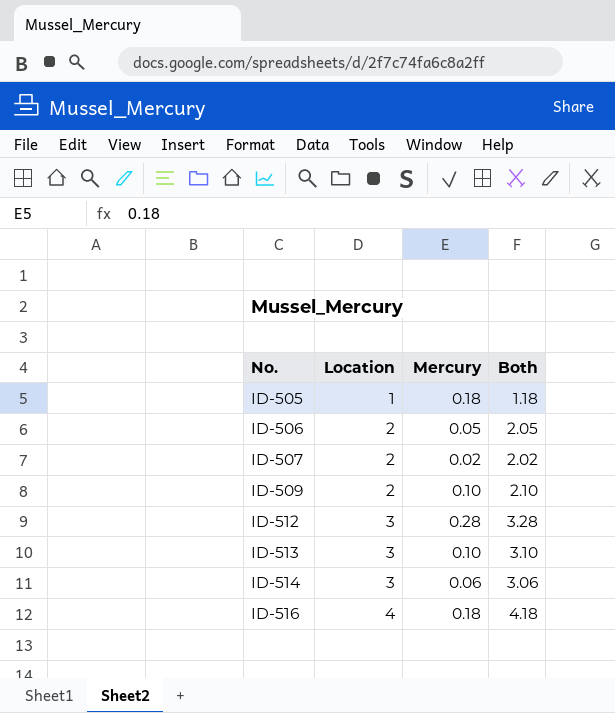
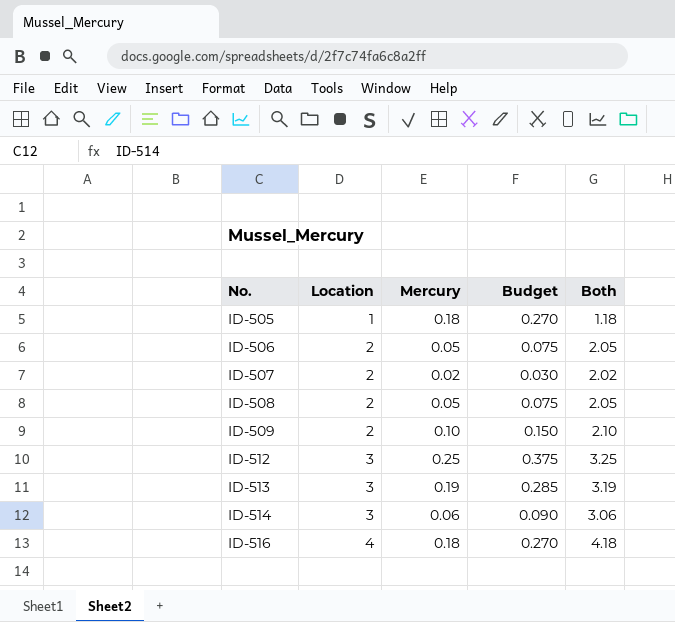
column Budget | formula: none -> [Mercury] * 1.5
row ID-508: none -> 2 | 0.05 | 0.075 | 2.05
ID-512 | Mercury: 0.28 -> 0.25
ID-512 | Both: 3.28 -> 3.25
ID-513 | Mercury: 0.10 -> 0.19
ID-513 | Both: 3.10 -> 3.19

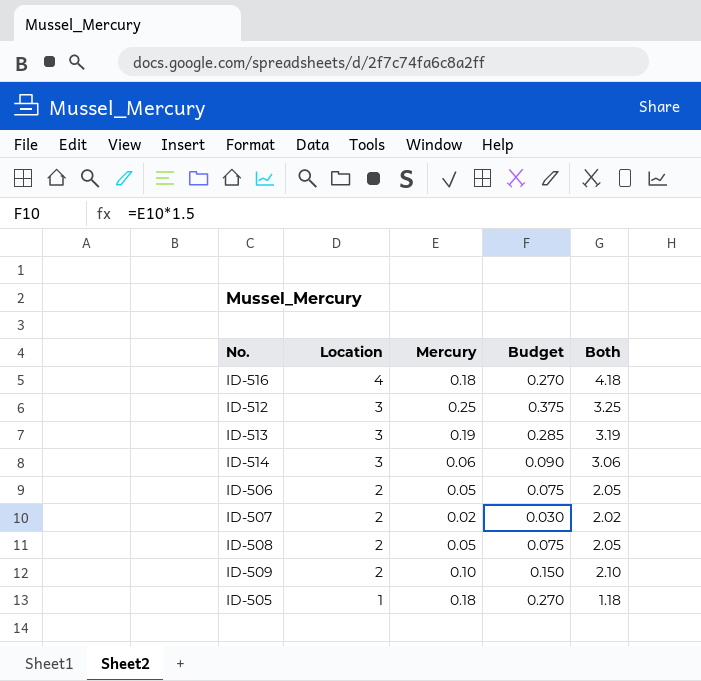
row order: No. ascending -> Location descending

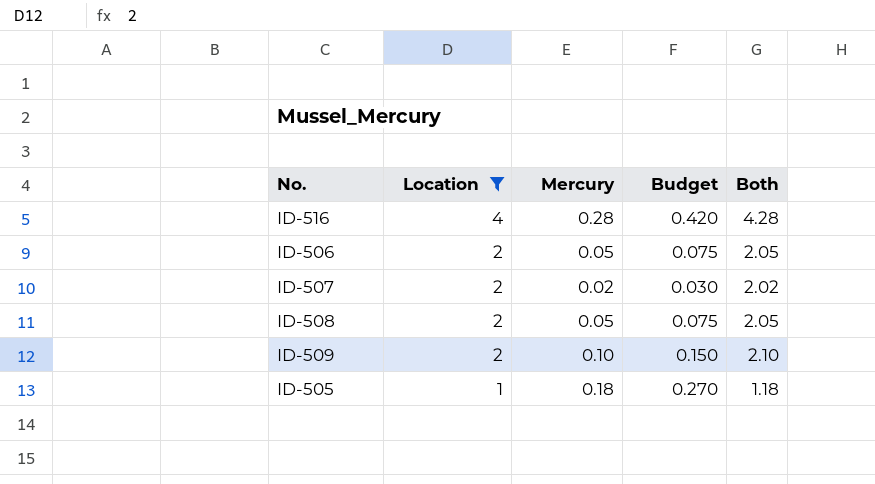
filter: none -> Location != 3
ID-516 | Mercury: 0.18 -> 0.28
ID-516 | Budget: 0.270 -> 0.420
ID-516 | Both: 4.18 -> 4.28

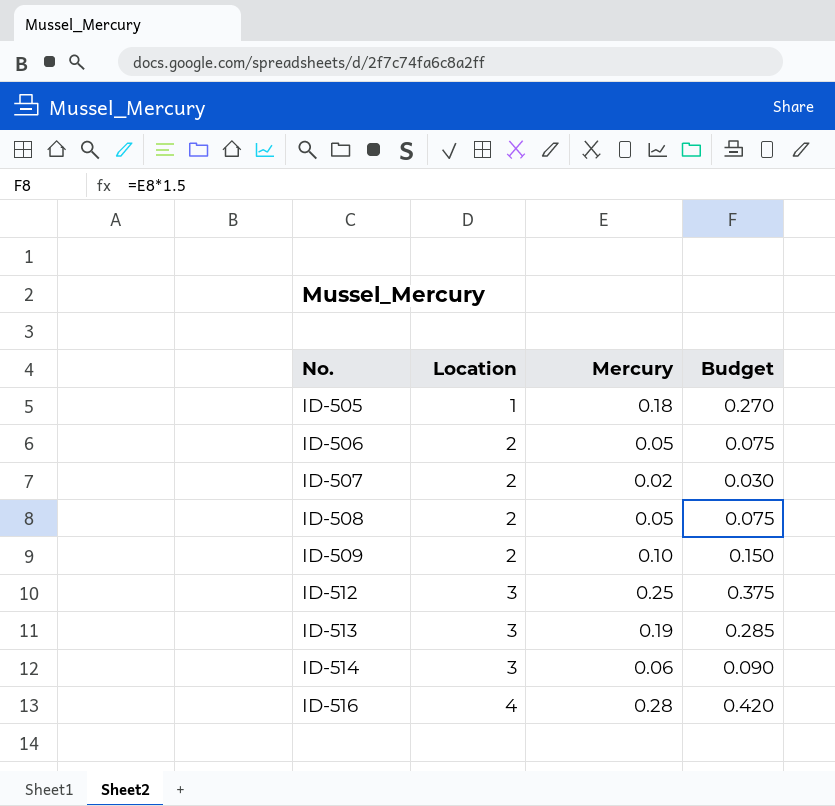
filter: Location != 3 -> none
row order: Location descending -> No. ascending
column Both | formula: [Location] + [Mercury] -> none

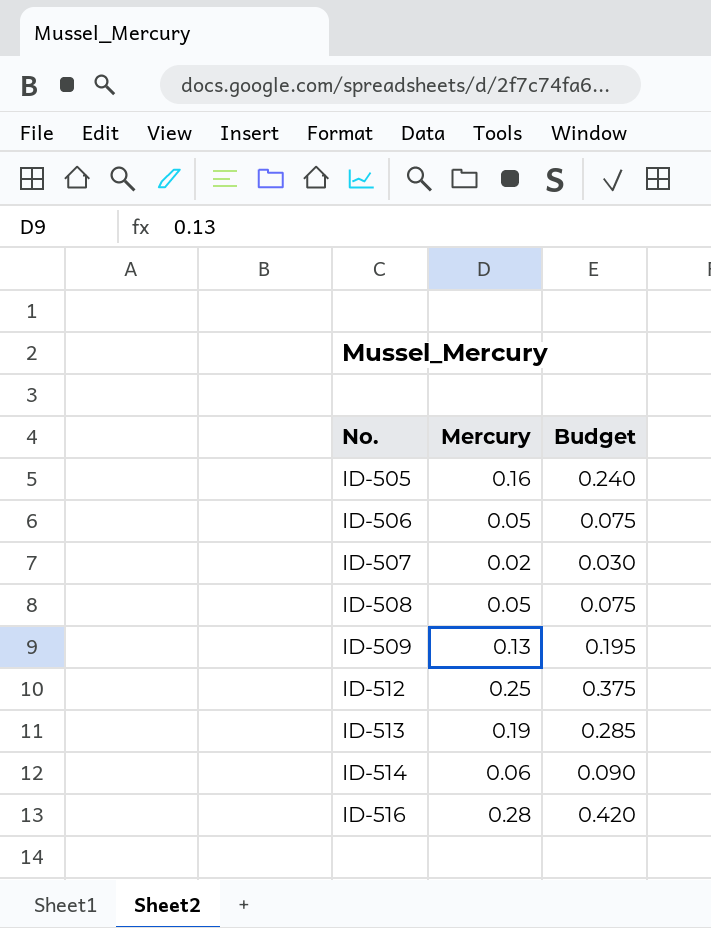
column Location | position: 2 -> none
ID-505 | Mercury: 0.18 -> 0.16
ID-505 | Budget: 0.270 -> 0.240
ID-509 | Mercury: 0.10 -> 0.13
ID-509 | Budget: 0.150 -> 0.195

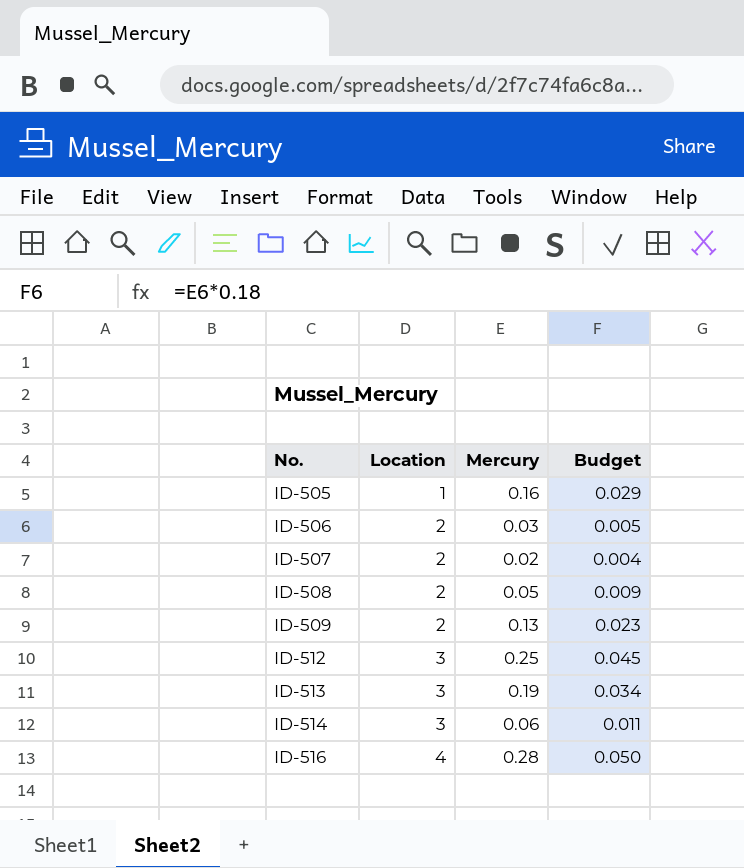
column Location | position: none -> 2
column Budget | formula: [Mercury] * 1.5 -> [Mercury] * 0.18
ID-506 | Mercury: 0.05 -> 0.03

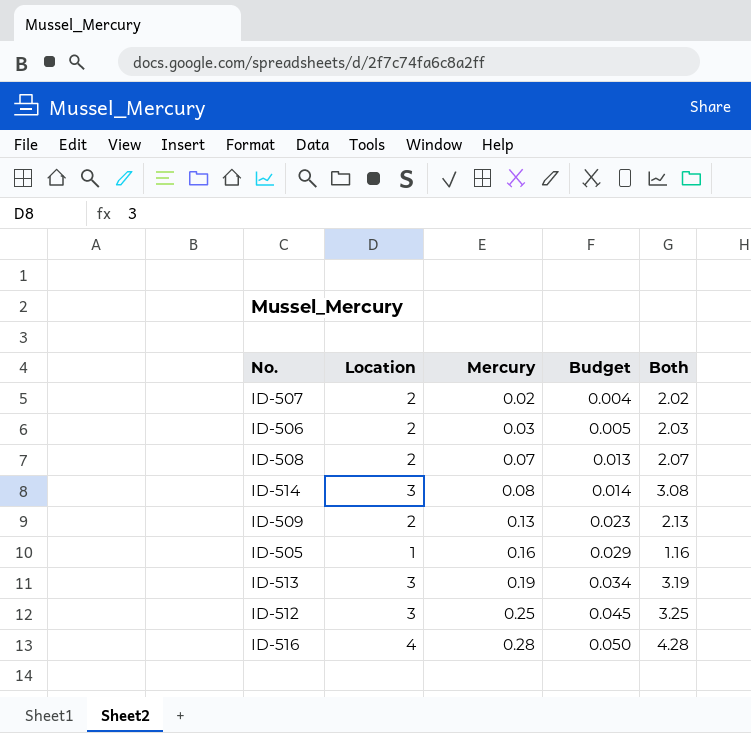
row order: No. ascending -> Mercury ascending
column Both | formula: none -> [Location] + [Mercury]
ID-508 | Mercury: 0.05 -> 0.07
ID-508 | Budget: 0.009 -> 0.013
ID-514 | Mercury: 0.06 -> 0.08
ID-514 | Budget: 0.011 -> 0.014

